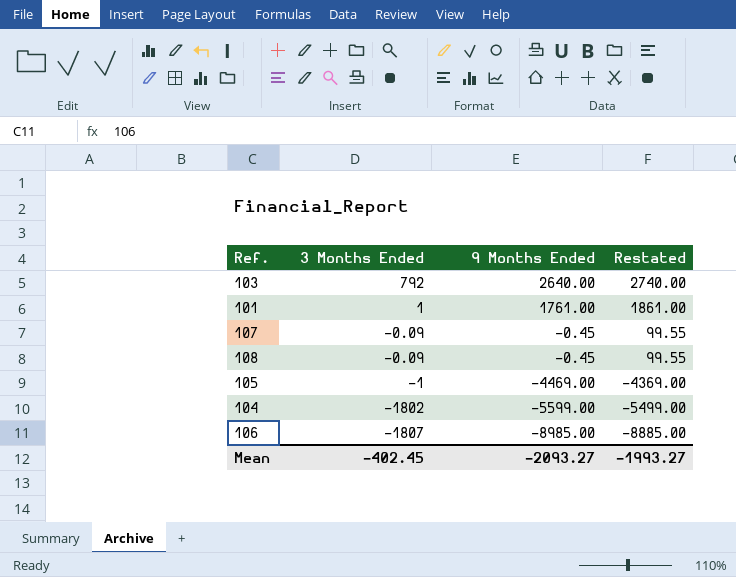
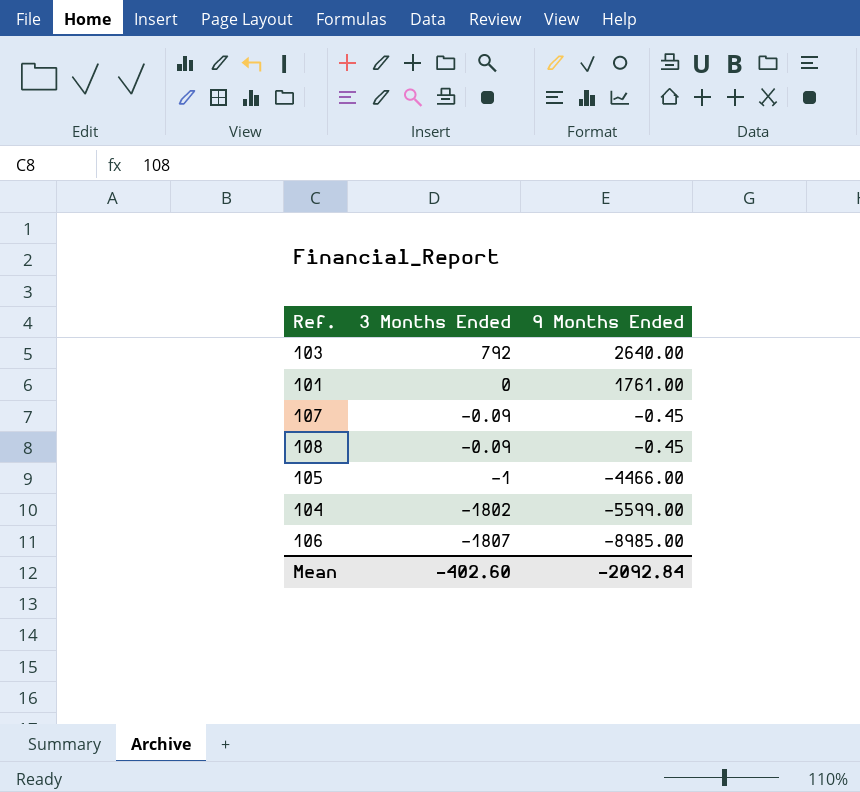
column Restated | formula: [9 Months Ended] + 100 -> none
101 | 3 Months Ended: 1 -> 0
105 | 9 Months Ended: -4469.00 -> -4466.00
Mean | 3 Months Ended: -402.45 -> -402.60
Mean | 9 Months Ended: -2093.27 -> -2092.84

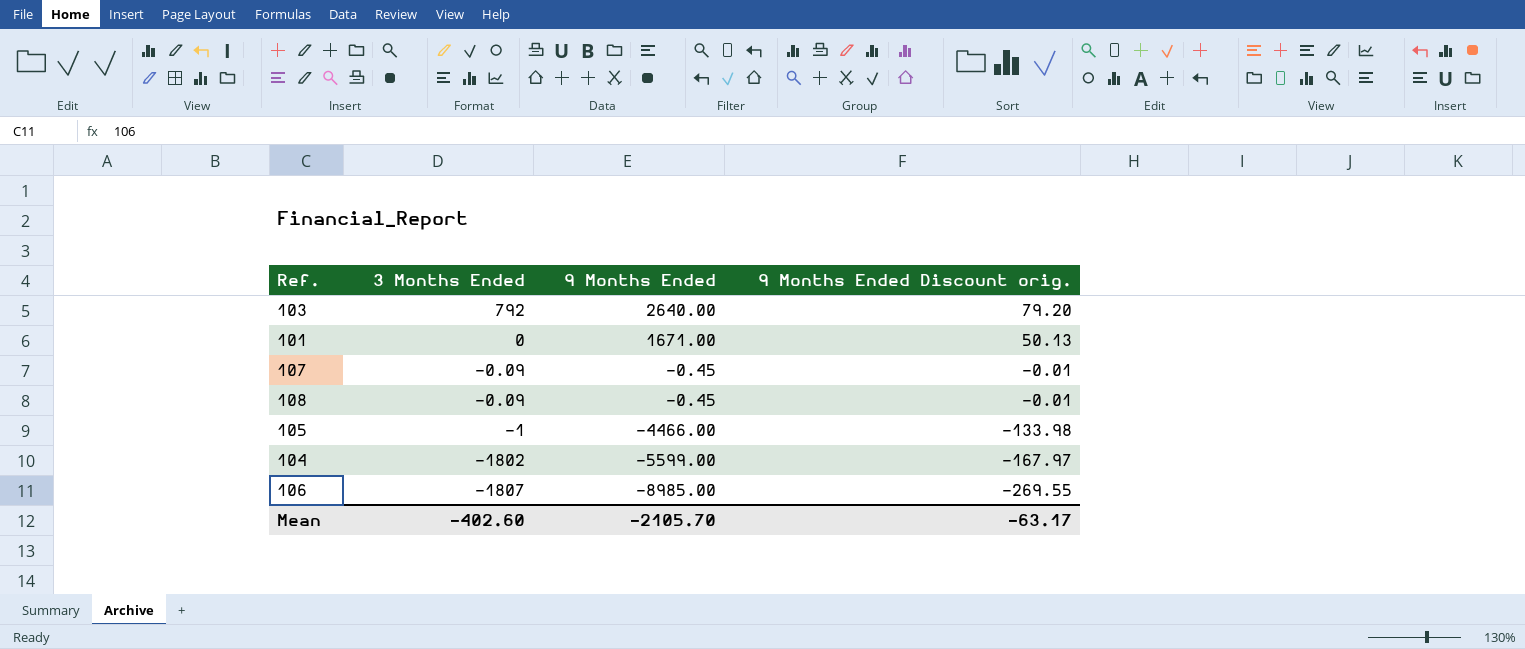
column 9 Months Ended Discount orig. | formula: none -> [9 Months Ended] * 0.03
101 | 9 Months Ended: 1761.00 -> 1671.00
Mean | 9 Months Ended: -2092.84 -> -2105.70

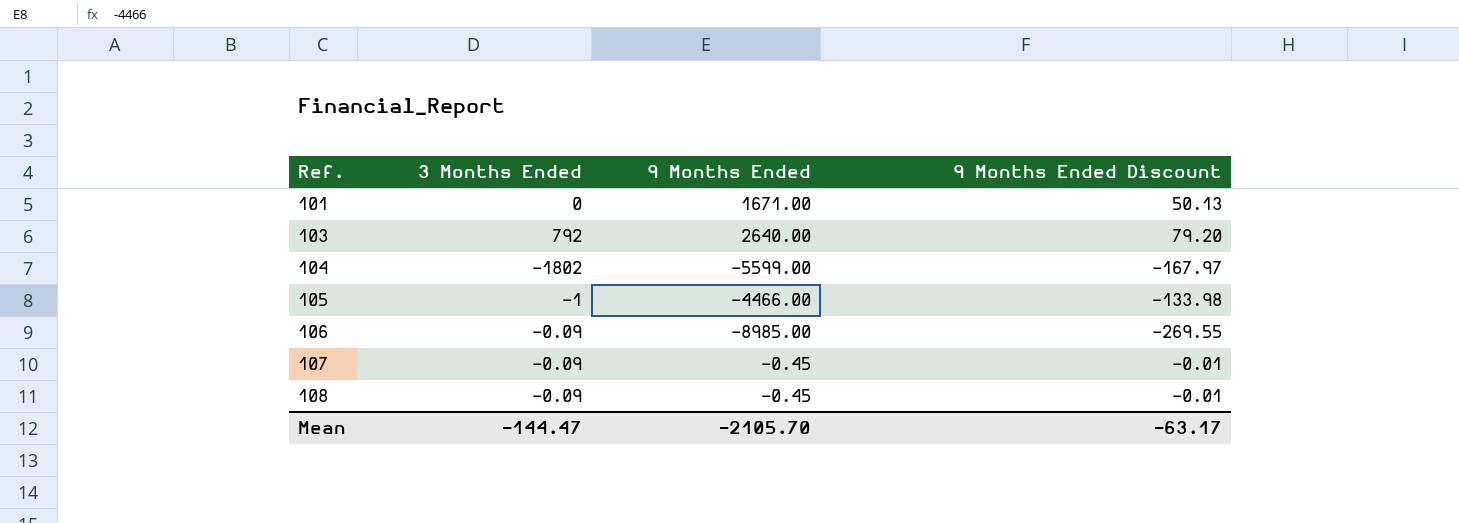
row order: 3 Months Ended descending -> Ref. ascending
column name: 9 Months Ended Discount orig. -> 9 Months Ended Discount
106 | 3 Months Ended: -1807 -> -0.09
Mean | 3 Months Ended: -402.60 -> -144.47

